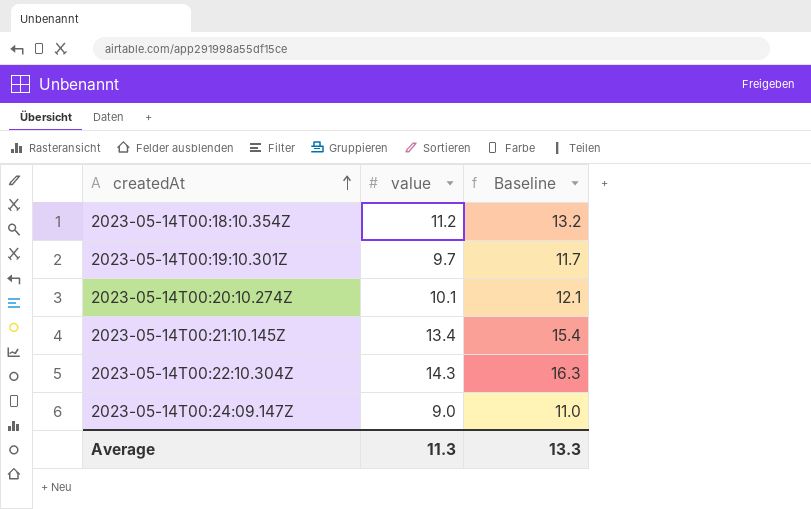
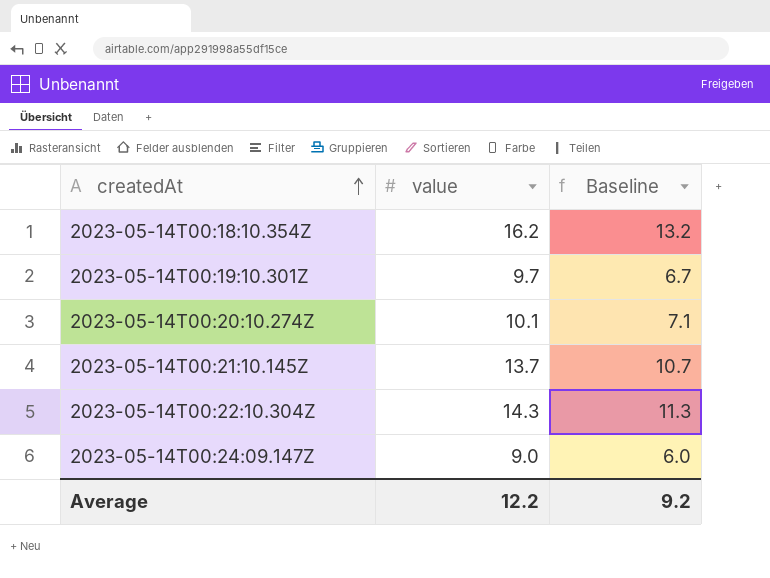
column Baseline | formula: [value] + 2 -> [value] - 3
2023-05-14T00:18:10.354Z | value: 11.2 -> 16.2
2023-05-14T00:21:10.145Z | value: 13.4 -> 13.7
Average | value: 11.3 -> 12.2
Average | Baseline: 13.3 -> 9.2

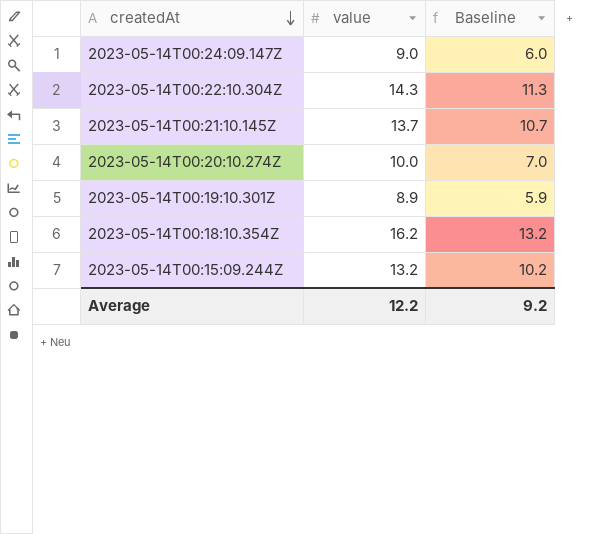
row order: createdAt ascending -> createdAt descending
2023-05-14T00:20:10.274Z | value: 10.1 -> 10.0
2023-05-14T00:20:10.274Z | Baseline: 7.1 -> 7.0
2023-05-14T00:19:10.301Z | value: 9.7 -> 8.9
2023-05-14T00:19:10.301Z | Baseline: 6.7 -> 5.9
row 2023-05-14T00:15:09.244Z: none -> 13.2 | 10.2

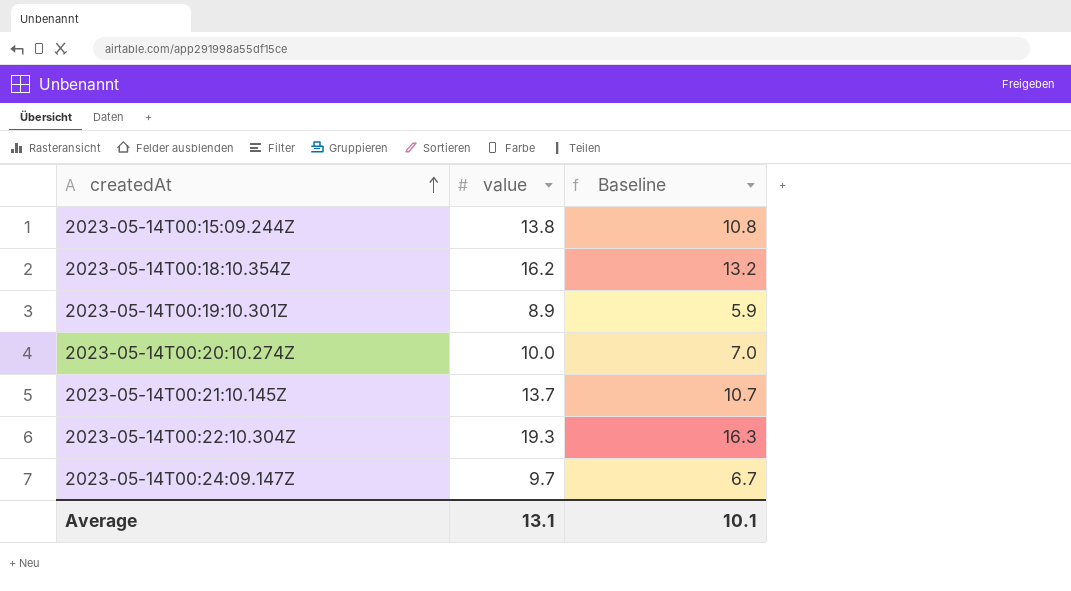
row order: createdAt descending -> createdAt ascending
2023-05-14T00:15:09.244Z | value: 13.2 -> 13.8
2023-05-14T00:15:09.244Z | Baseline: 10.2 -> 10.8
2023-05-14T00:22:10.304Z | value: 14.3 -> 19.3
2023-05-14T00:22:10.304Z | Baseline: 11.3 -> 16.3
2023-05-14T00:24:09.147Z | value: 9.0 -> 9.7
2023-05-14T00:24:09.147Z | Baseline: 6.0 -> 6.7
Average | value: 12.2 -> 13.1
Average | Baseline: 9.2 -> 10.1

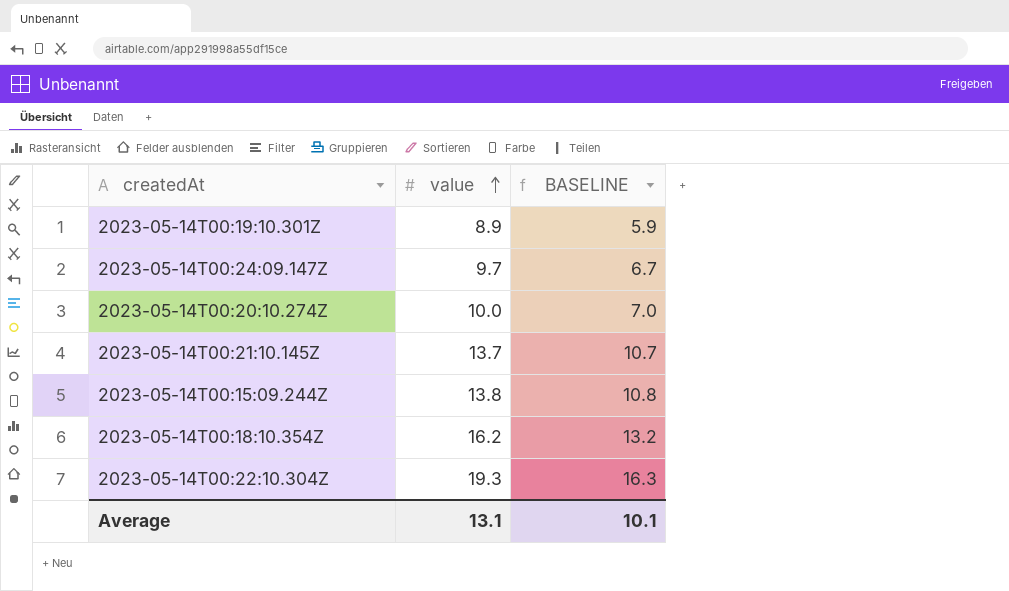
row order: createdAt ascending -> value ascending
column name: Baseline -> BASELINE

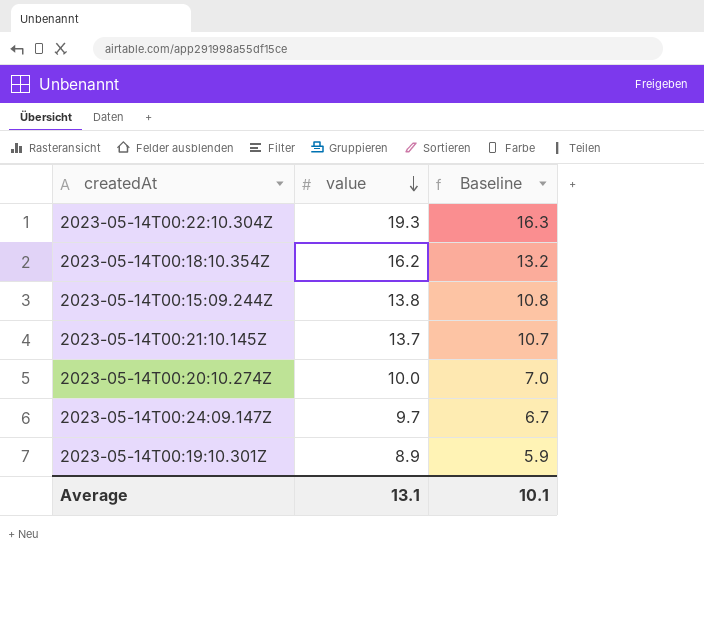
row order: value ascending -> value descending
column name: BASELINE -> Baseline

